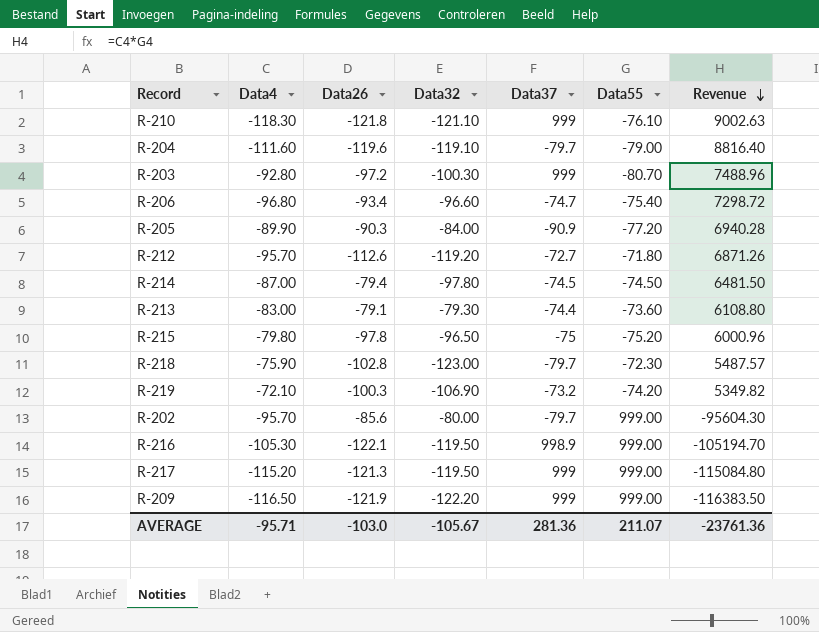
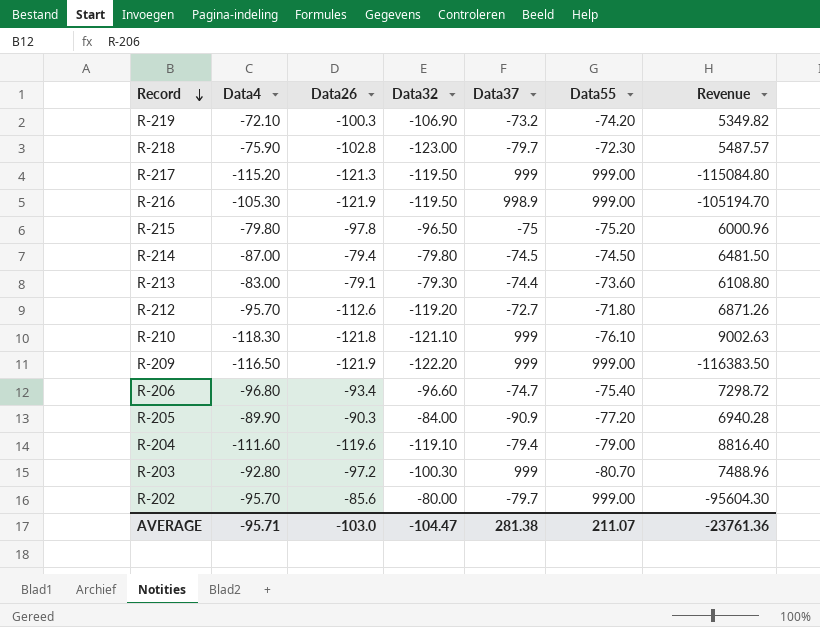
row order: Revenue descending -> Record descending
R-216 | Data26: -122.1 -> -121.9
R-214 | Data32: -97.80 -> -79.80
R-204 | Data37: -79.7 -> -79.4
AVERAGE | Data32: -105.67 -> -104.47
AVERAGE | Data37: 281.36 -> 281.38

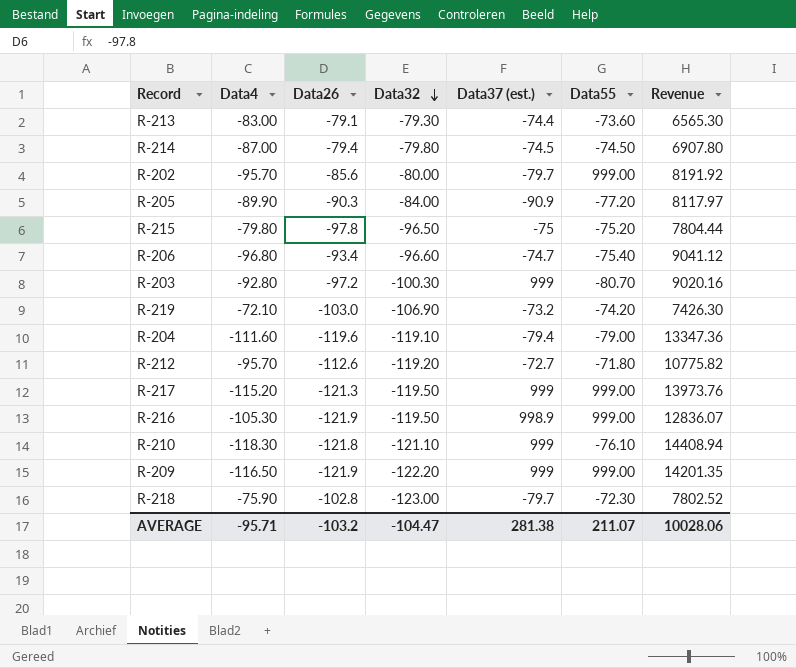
row order: Record descending -> Data32 descending
column name: Data37 -> Data37 (est.)
column Revenue | formula: [Data4] * [Data55] -> [Data4] * [Data26]
R-219 | Data26: -100.3 -> -103.0
AVERAGE | Data26: -103.0 -> -103.2
AVERAGE | Revenue: -23761.36 -> 10028.06

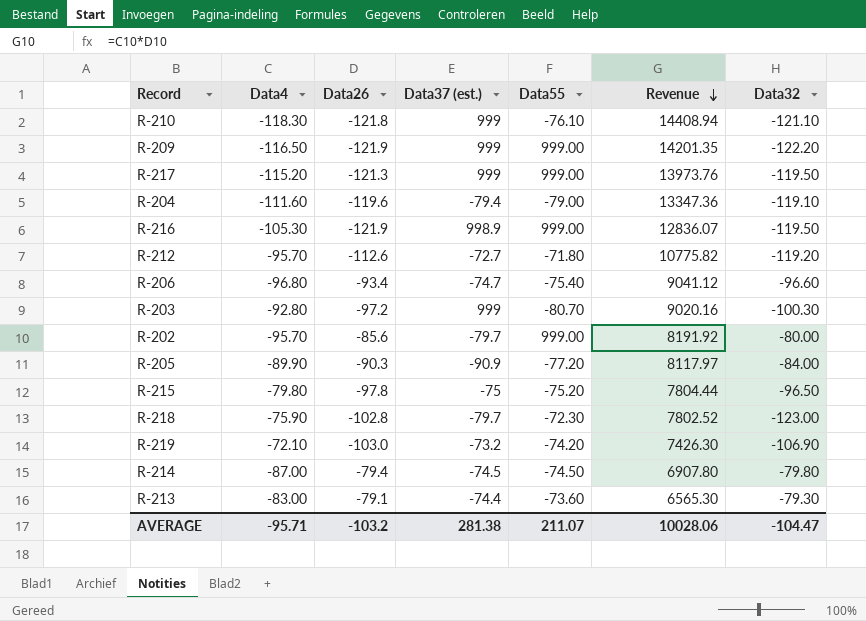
row order: Data32 descending -> Revenue descending
column Data32 | position: 4 -> 7

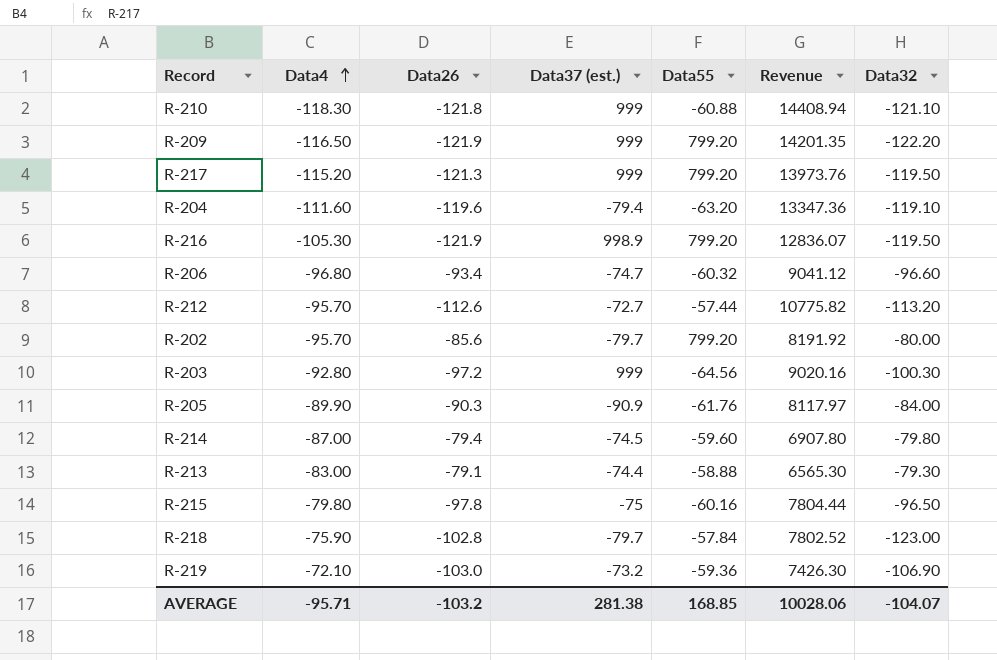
row order: Revenue descending -> Data4 ascending
R-210 | Data55: -76.10 -> -60.88
R-209 | Data55: 999.00 -> 799.20
R-217 | Data55: 999.00 -> 799.20
R-204 | Data55: -79.00 -> -63.20
R-216 | Data55: 999.00 -> 799.20
R-206 | Data55: -75.40 -> -60.32
R-212 | Data55: -71.80 -> -57.44
R-212 | Data32: -119.20 -> -113.20
R-202 | Data55: 999.00 -> 799.20
R-203 | Data55: -80.70 -> -64.56
R-205 | Data55: -77.20 -> -61.76
R-214 | Data55: -74.50 -> -59.60
R-213 | Data55: -73.60 -> -58.88
R-215 | Data55: -75.20 -> -60.16
R-218 | Data55: -72.30 -> -57.84
R-219 | Data55: -74.20 -> -59.36
AVERAGE | Data55: 211.07 -> 168.85
AVERAGE | Data32: -104.47 -> -104.07

